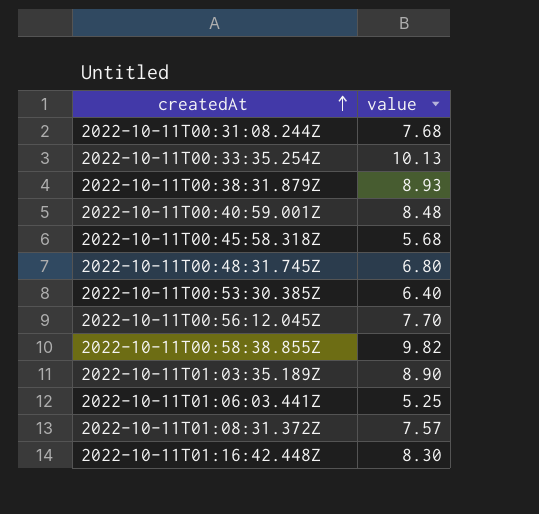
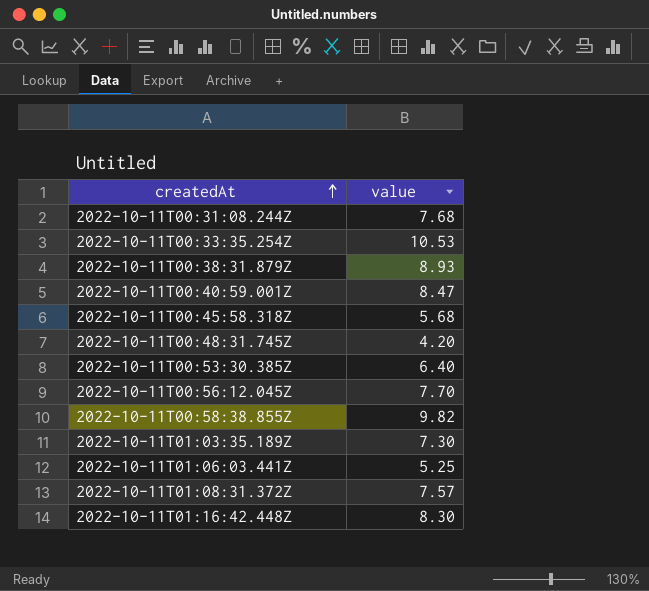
2022-10-11T00:33:35.254Z | value: 10.13 -> 10.53
2022-10-11T00:40:59.001Z | value: 8.48 -> 8.47
2022-10-11T00:48:31.745Z | value: 6.80 -> 4.20
2022-10-11T01:03:35.189Z | value: 8.90 -> 7.30

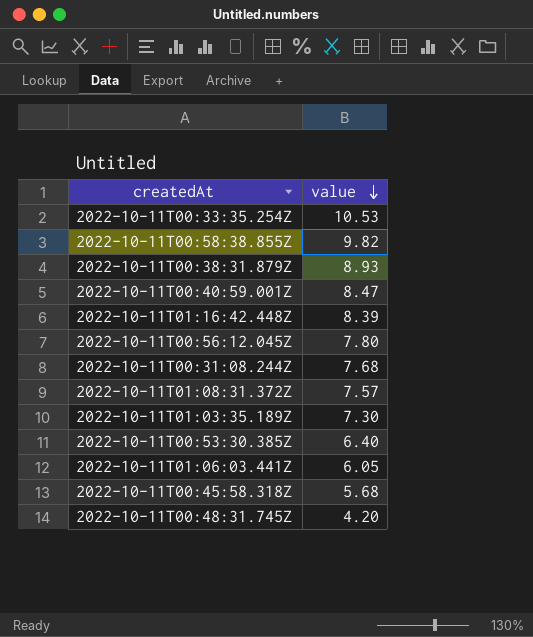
row order: createdAt ascending -> value descending
2022-10-11T01:16:42.448Z | value: 8.30 -> 8.39
2022-10-11T00:56:12.045Z | value: 7.70 -> 7.80
2022-10-11T01:06:03.441Z | value: 5.25 -> 6.05

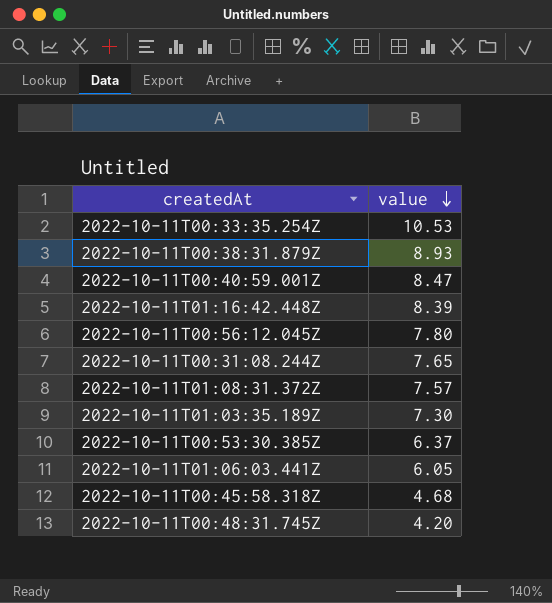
row 2022-10-11T00:58:38.855Z: 9.82 -> none
2022-10-11T00:31:08.244Z | value: 7.68 -> 7.65
2022-10-11T00:53:30.385Z | value: 6.40 -> 6.37
2022-10-11T00:45:58.318Z | value: 5.68 -> 4.68

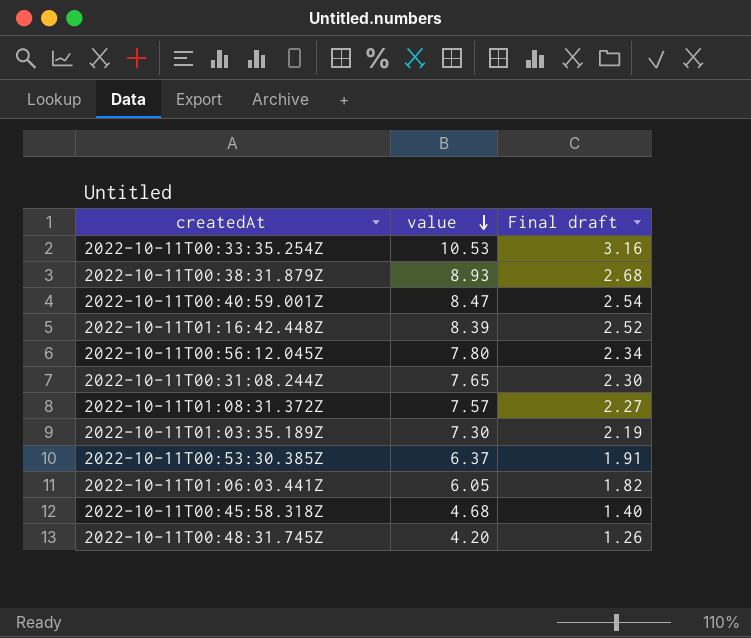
column Final draft | formula: none -> [value] * 0.3

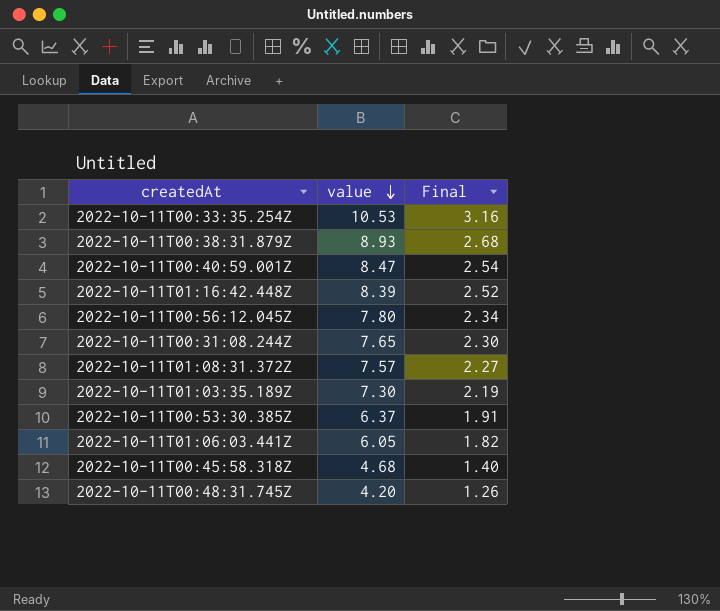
column name: Final draft -> Final

